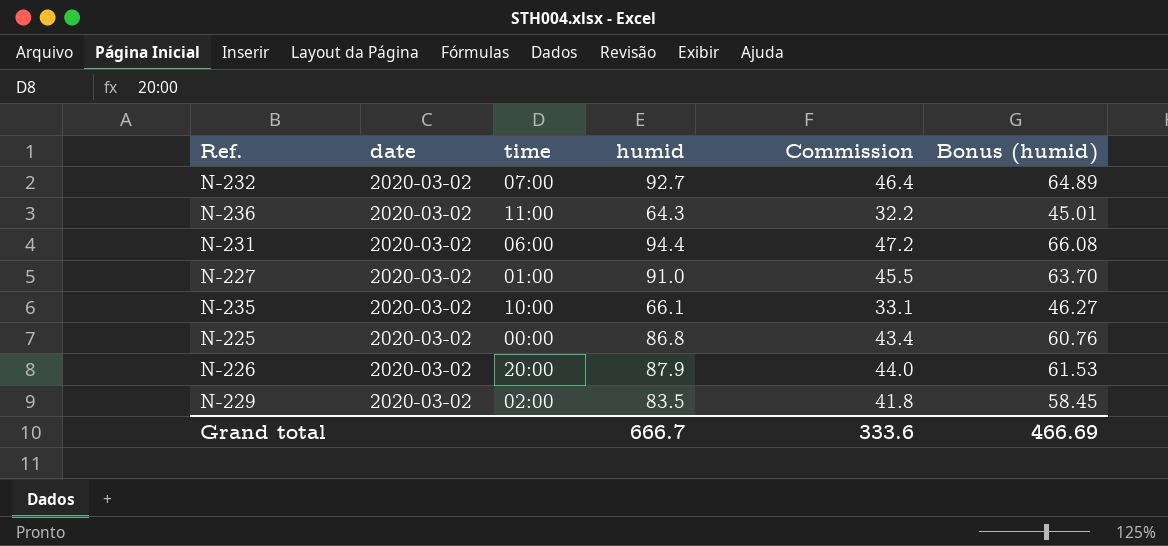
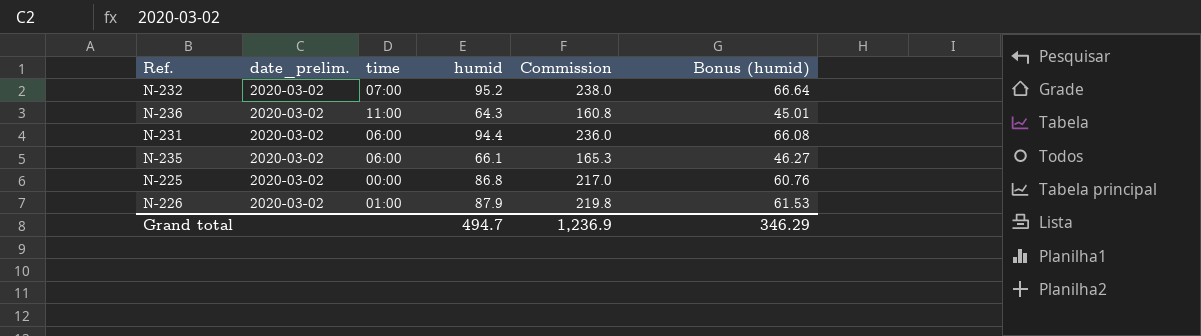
column name: date -> date_prelim.
column Commission | formula: [humid] * 0.5 -> [humid] * 2.5
row N-227: 2020-03-02 | 01:00 | 91.0 | 45.5 | 63.70 -> none
row N-229: 2020-03-02 | 02:00 | 83.5 | 41.8 | 58.45 -> none
N-232 | humid: 92.7 -> 95.2
N-232 | Bonus (humid): 64.89 -> 66.64
N-235 | time: 10:00 -> 06:00
N-226 | time: 20:00 -> 01:00
Grand total | humid: 666.7 -> 494.7
Grand total | Commission: 333.6 -> 1,236.9
Grand total | Bonus (humid): 466.69 -> 346.29

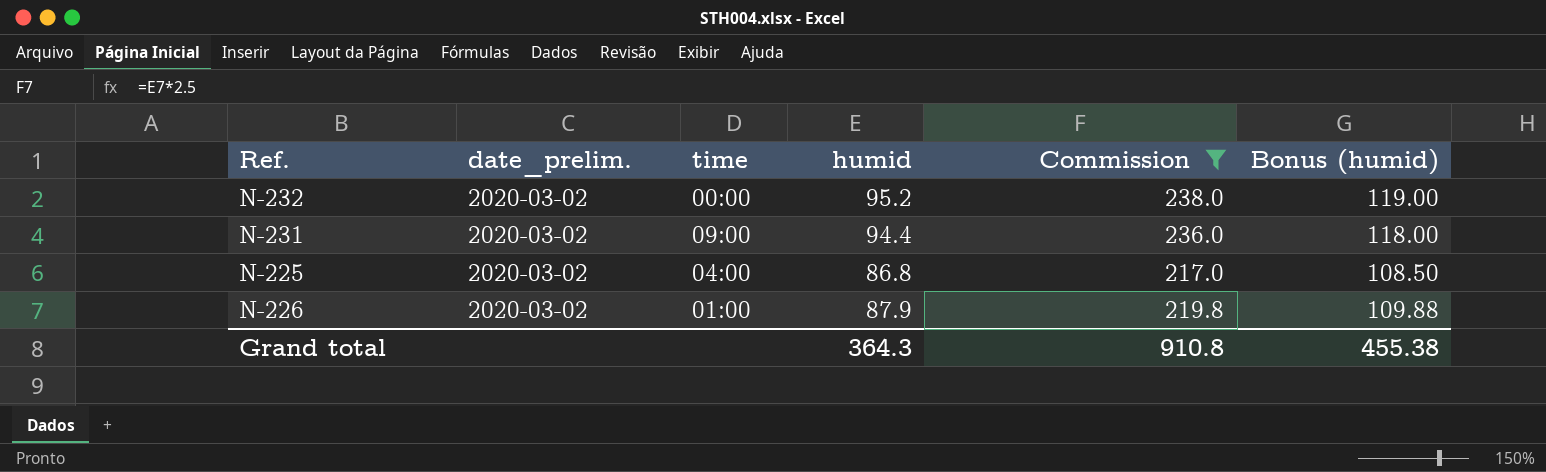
filter: none -> Commission >= 217.0
column Bonus (humid) | formula: [humid] * 0.7 -> [humid] * 1.25
N-232 | time: 07:00 -> 00:00
N-231 | time: 06:00 -> 09:00
N-225 | time: 00:00 -> 04:00
Grand total | humid: 494.7 -> 364.3
Grand total | Commission: 1,236.9 -> 910.8
Grand total | Bonus (humid): 346.29 -> 455.38

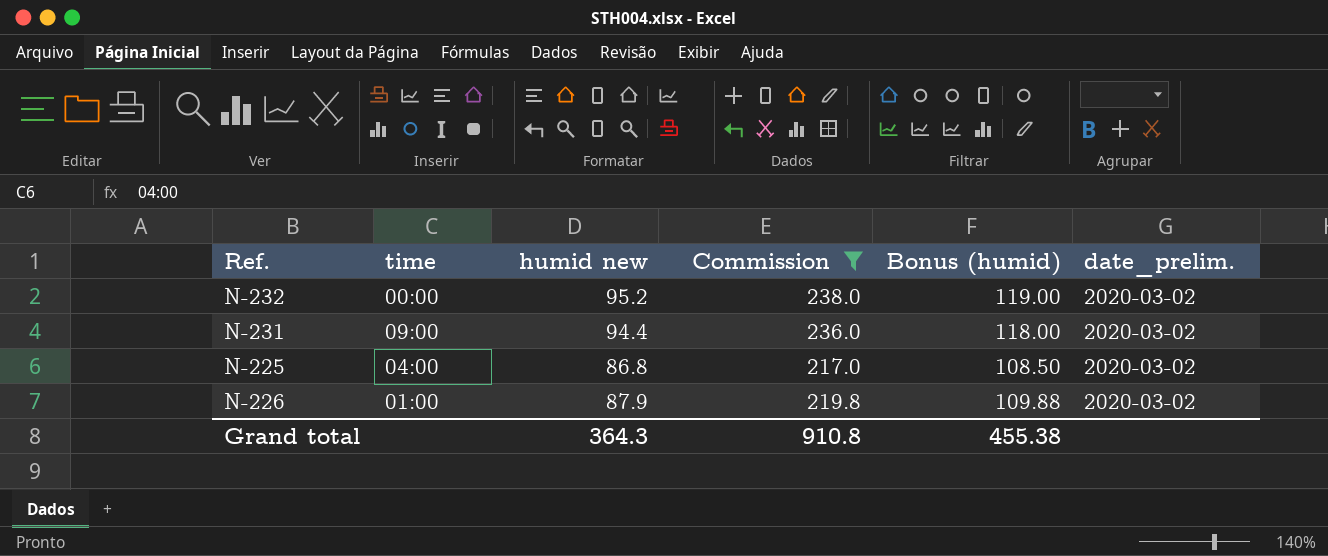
column name: humid -> humid new
column date_prelim. | position: 2 -> 6

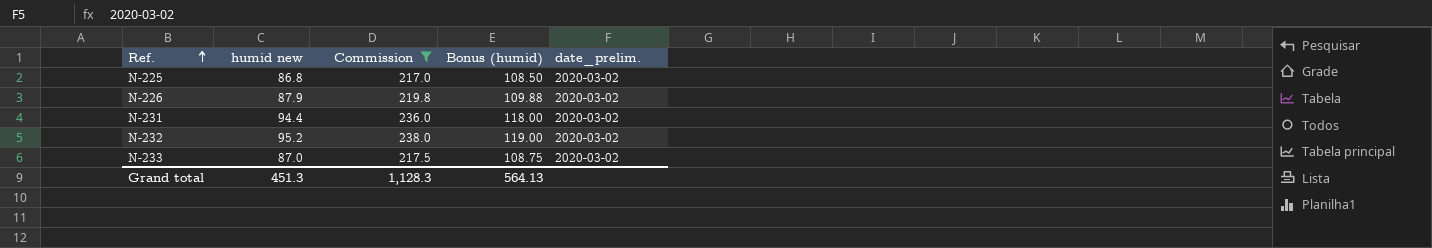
row order: none -> Ref. ascending
column time | position: 2 -> none
row N-233: none -> 87.0 | 217.5 | 108.75 | 2020-03-02
Grand total | humid new: 364.3 -> 451.3
Grand total | Commission: 910.8 -> 1,128.3
Grand total | Bonus (humid): 455.38 -> 564.13

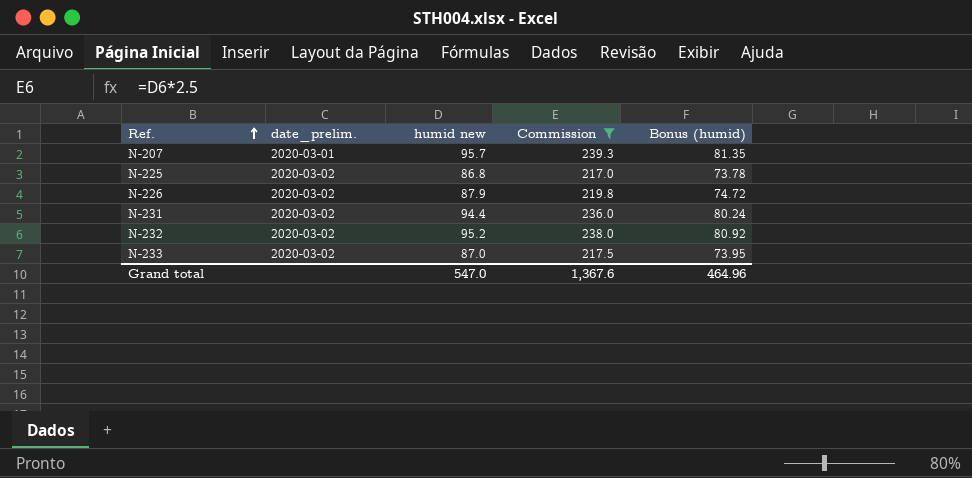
column date_prelim. | position: 5 -> 2
column Bonus (humid) | formula: [humid new] * 1.25 -> [humid new] * 0.85
row N-207: none -> 2020-03-01 | 95.7 | 239.3 | 81.35
Grand total | humid new: 451.3 -> 547.0
Grand total | Commission: 1,128.3 -> 1,367.6
Grand total | Bonus (humid): 564.13 -> 464.96

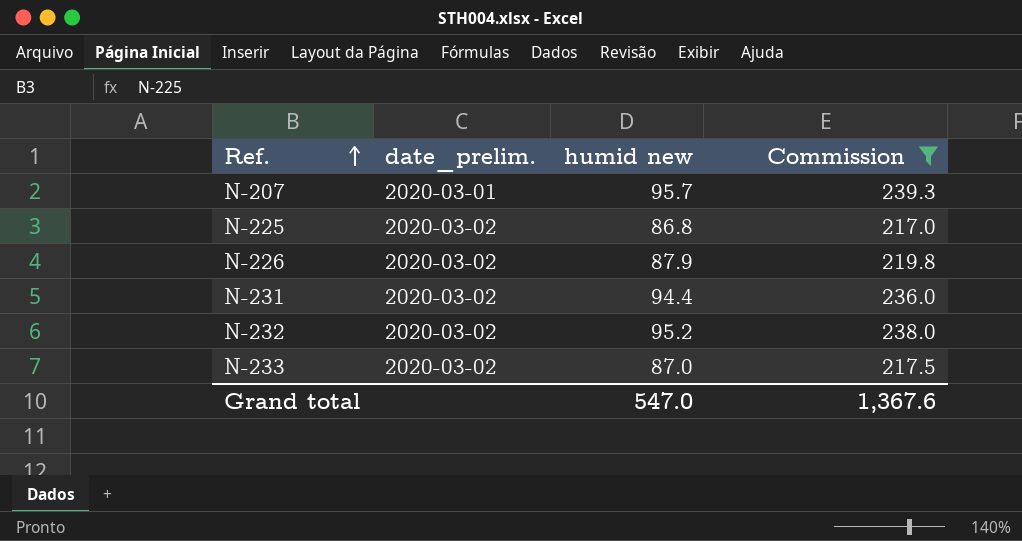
column Bonus (humid) | formula: [humid new] * 0.85 -> none

